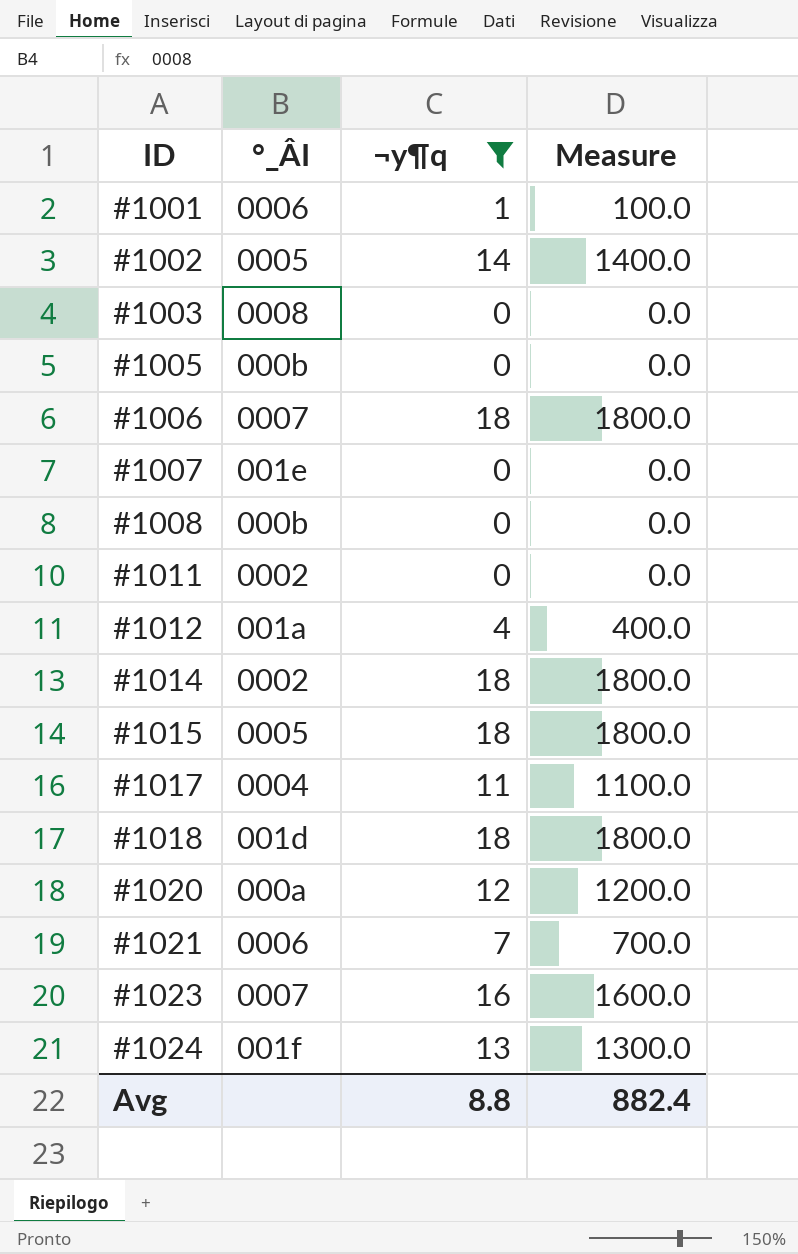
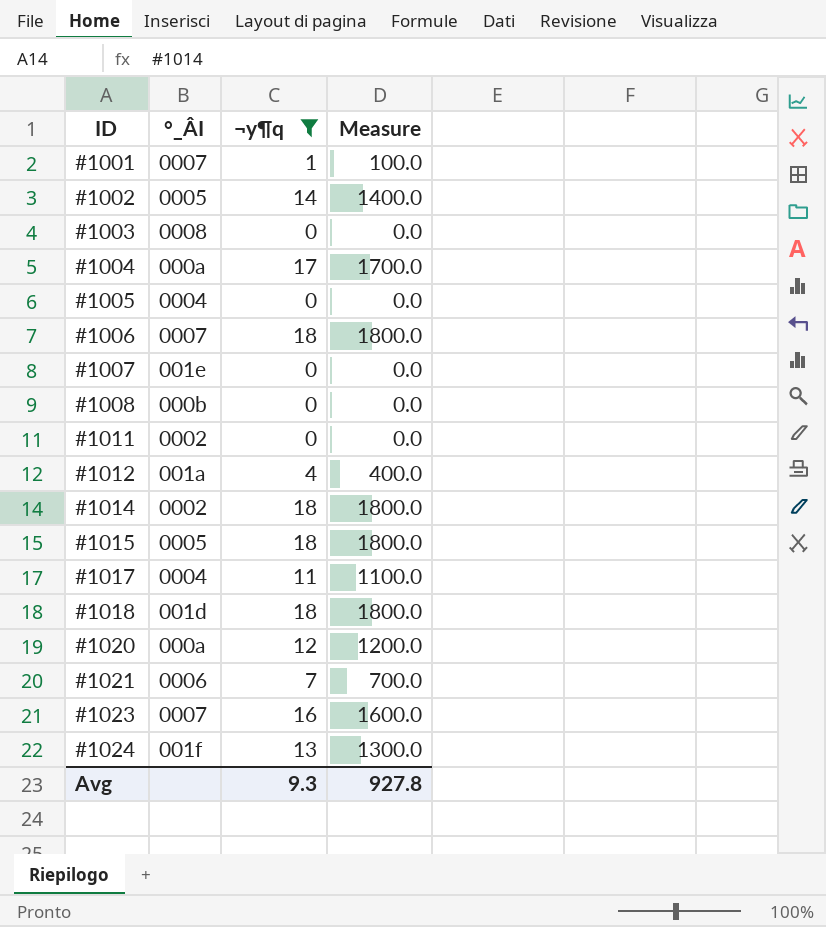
#1001 | °_ÂI: 0006 -> 0007
row #1004: none -> 000a | 17 | 1700.0
#1005 | °_ÂI: 000b -> 0004
Avg | ¬y¶q: 8.8 -> 9.3
Avg | Measure: 882.4 -> 927.8

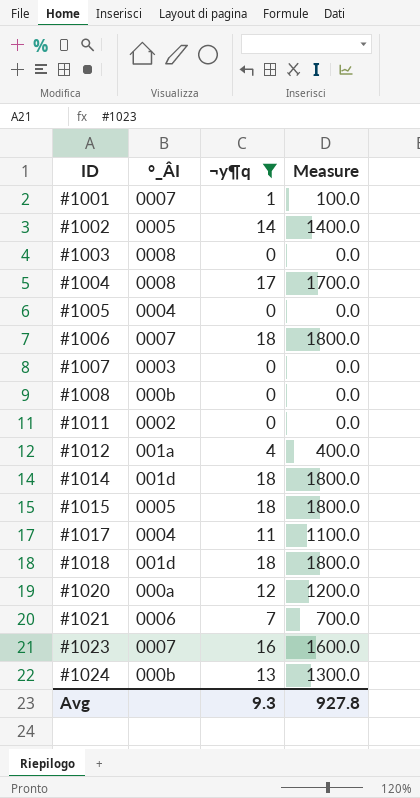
#1004 | °_ÂI: 000a -> 0008
#1007 | °_ÂI: 001e -> 0003
#1014 | °_ÂI: 0002 -> 001d
#1024 | °_ÂI: 001f -> 000b

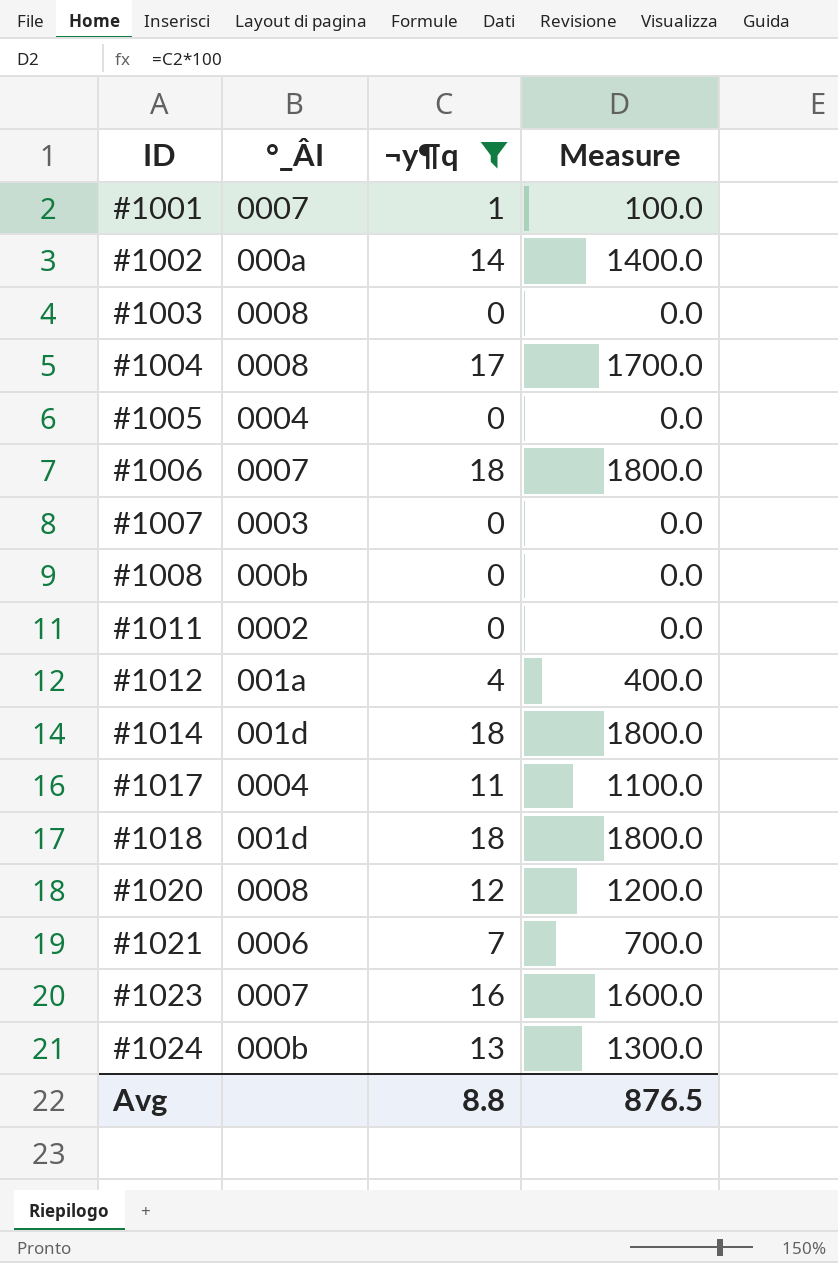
row #1015: 0005 | 18 | 1800.0 -> none
#1002 | °_ÂI: 0005 -> 000a
#1020 | °_ÂI: 000a -> 0008
Avg | ¬y¶q: 9.3 -> 8.8
Avg | Measure: 927.8 -> 876.5

